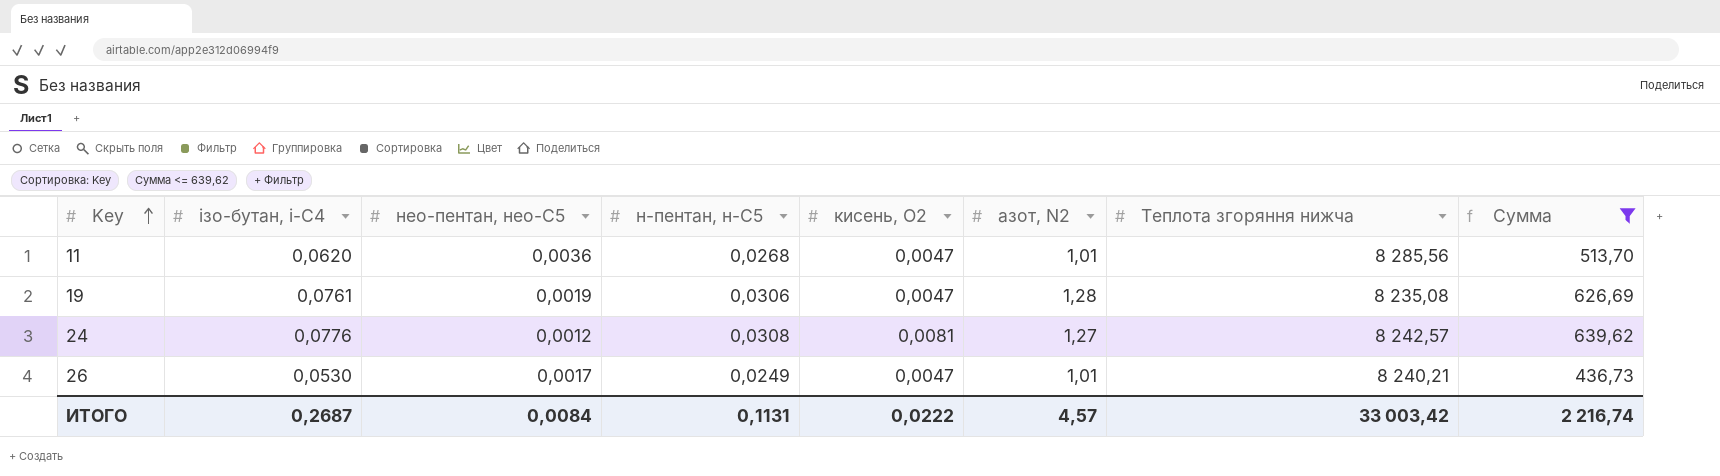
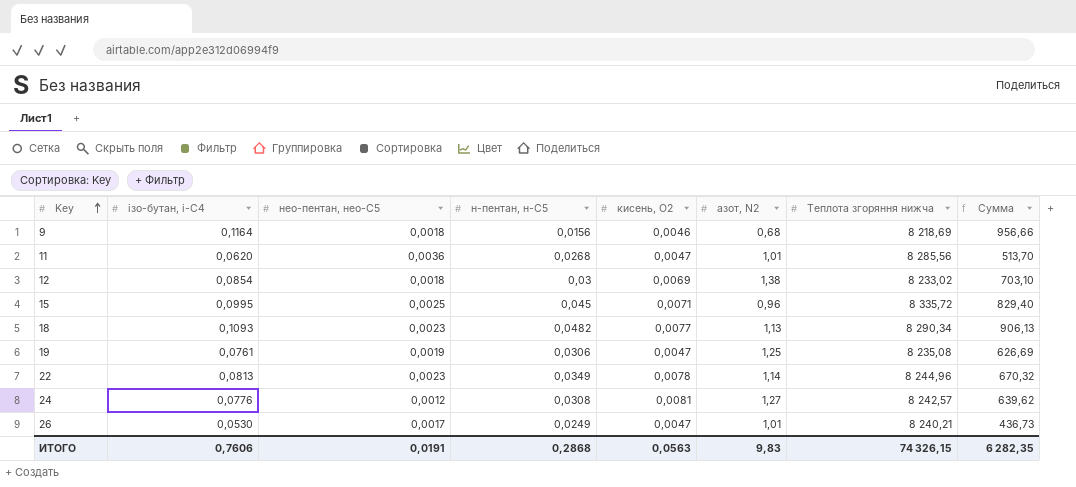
filter: Сумма <= 639,62 -> none
19 | азот, N2: 1,28 -> 1,25
ИТОГО | ізо-бутан, і-С4: 0,2687 -> 0,7606
ИТОГО | нео-пентан, нео-С5: 0,0084 -> 0,0191
ИТОГО | н-пентан, н-С5: 0,1131 -> 0,2868
ИТОГО | кисень, О2: 0,0222 -> 0,0563
ИТОГО | азот, N2: 4,57 -> 9,83
ИТОГО | Теплота згоряння нижча: 33 003,42 -> 74 326,15
ИТОГО | Сумма: 2 216,74 -> 6 282,35

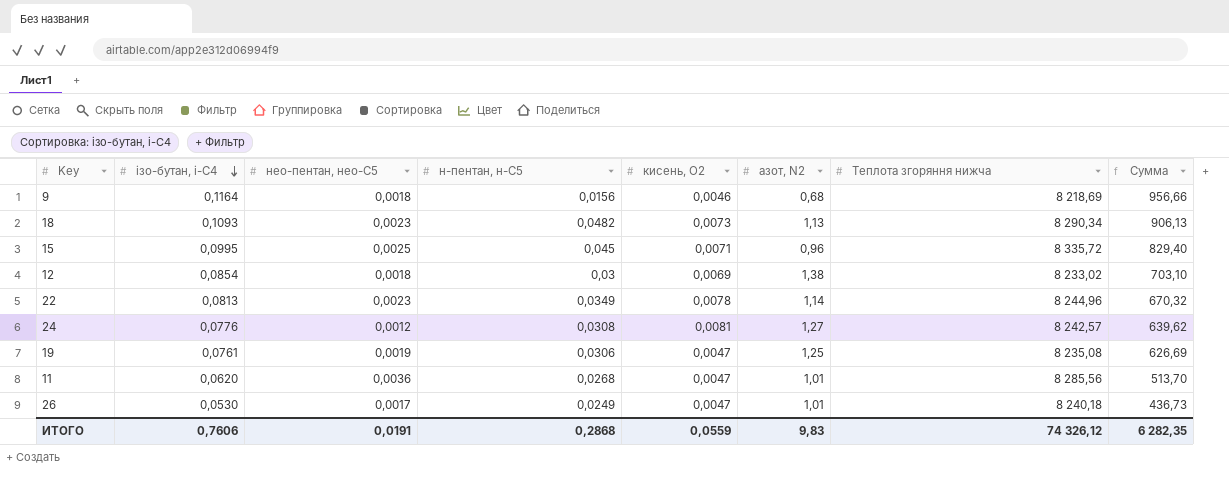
row order: Key ascending -> ізо-бутан, і-С4 descending
18 | кисень, О2: 0,0077 -> 0,0073
26 | Теплота згоряння нижча: 8 240,21 -> 8 240,18
ИТОГО | кисень, О2: 0,0563 -> 0,0559
ИТОГО | Теплота згоряння нижча: 74 326,15 -> 74 326,12

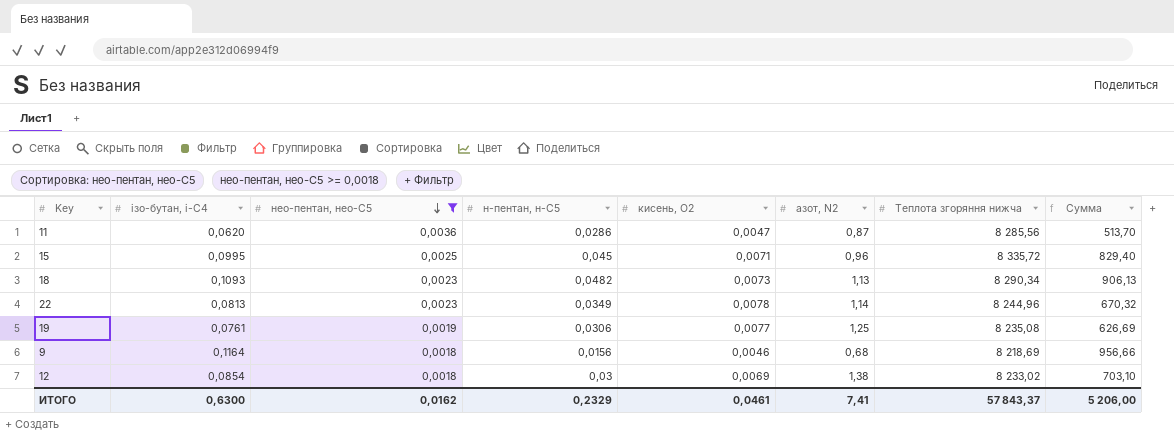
filter: none -> нео-пентан, нео-С5 >= 0,0018
row order: ізо-бутан, і-С4 descending -> нео-пентан, нео-С5 descending
11 | н-пентан, н-С5: 0,0268 -> 0,0286
11 | азот, N2: 1,01 -> 0,87
19 | кисень, О2: 0,0047 -> 0,0077
ИТОГО | ізо-бутан, і-С4: 0,7606 -> 0,6300
ИТОГО | нео-пентан, нео-С5: 0,0191 -> 0,0162
ИТОГО | н-пентан, н-С5: 0,2868 -> 0,2329
ИТОГО | кисень, О2: 0,0559 -> 0,0461
ИТОГО | азот, N2: 9,83 -> 7,41
ИТОГО | Теплота згоряння нижча: 74 326,12 -> 57 843,37
ИТОГО | Сумма: 6 282,35 -> 5 206,00

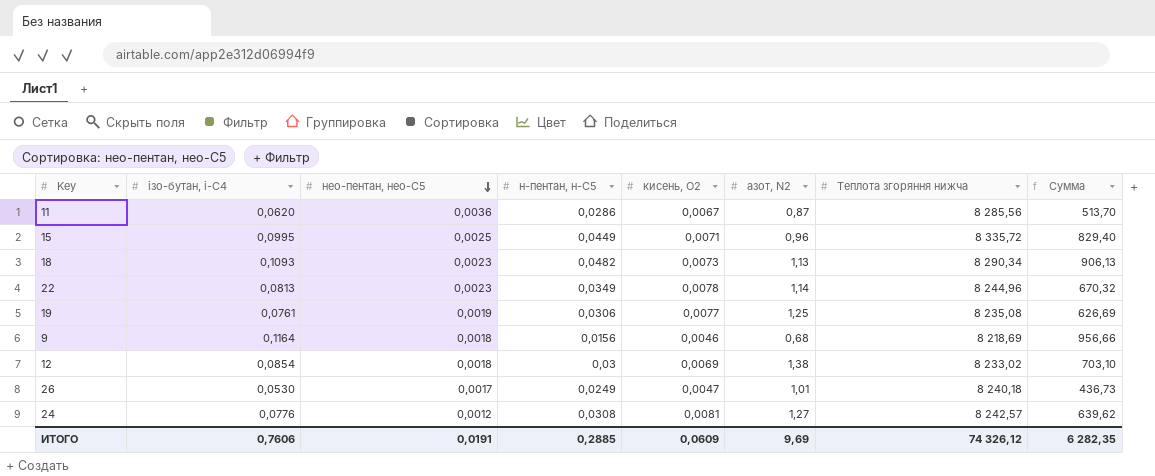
filter: нео-пентан, нео-С5 >= 0,0018 -> none
11 | кисень, О2: 0,0047 -> 0,0067
15 | н-пентан, н-С5: 0,045 -> 0,0449
ИТОГО | ізо-бутан, і-С4: 0,6300 -> 0,7606
ИТОГО | нео-пентан, нео-С5: 0,0162 -> 0,0191
ИТОГО | н-пентан, н-С5: 0,2329 -> 0,2885
ИТОГО | кисень, О2: 0,0461 -> 0,0609
ИТОГО | азот, N2: 7,41 -> 9,69
ИТОГО | Теплота згоряння нижча: 57 843,37 -> 74 326,12
ИТОГО | Сумма: 5 206,00 -> 6 282,35

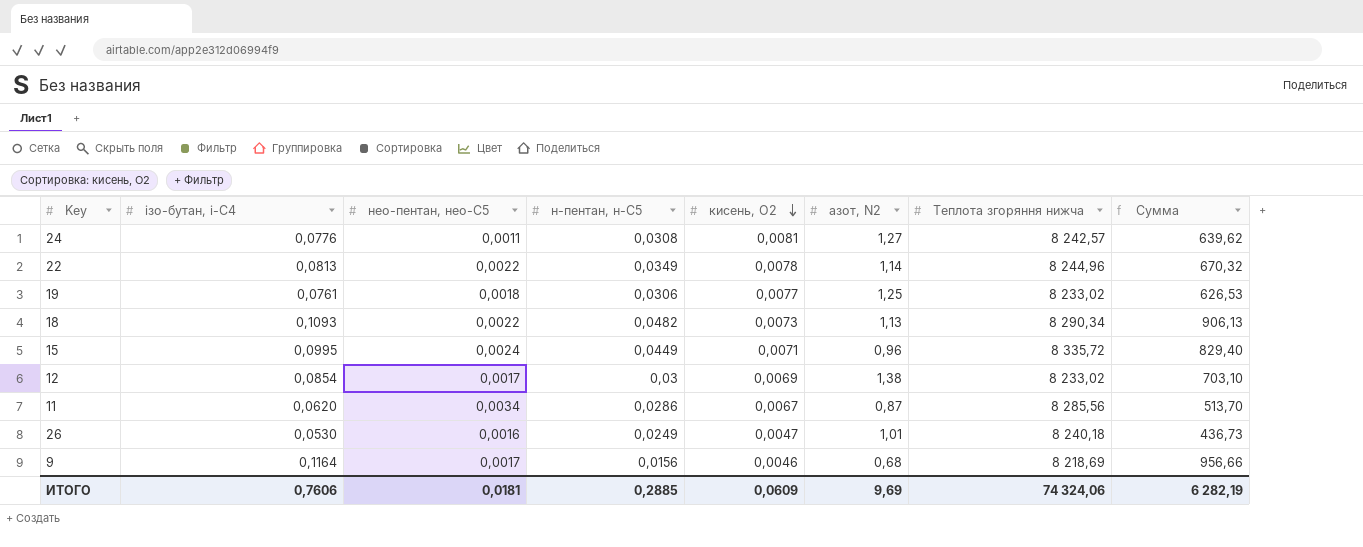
row order: нео-пентан, нео-С5 descending -> кисень, О2 descending
24 | нео-пентан, нео-С5: 0,0012 -> 0,0011
22 | нео-пентан, нео-С5: 0,0023 -> 0,0022
19 | нео-пентан, нео-С5: 0,0019 -> 0,0018
19 | Теплота згоряння нижча: 8 235,08 -> 8 233,02
19 | Сумма: 626,69 -> 626,53
18 | нео-пентан, нео-С5: 0,0023 -> 0,0022
15 | нео-пентан, нео-С5: 0,0025 -> 0,0024
12 | нео-пентан, нео-С5: 0,0018 -> 0,0017
11 | нео-пентан, нео-С5: 0,0036 -> 0,0034
26 | нео-пентан, нео-С5: 0,0017 -> 0,0016
9 | нео-пентан, нео-С5: 0,0018 -> 0,0017
ИТОГО | нео-пентан, нео-С5: 0,0191 -> 0,0181
ИТОГО | Теплота згоряння нижча: 74 326,12 -> 74 324,06
ИТОГО | Сумма: 6 282,35 -> 6 282,19

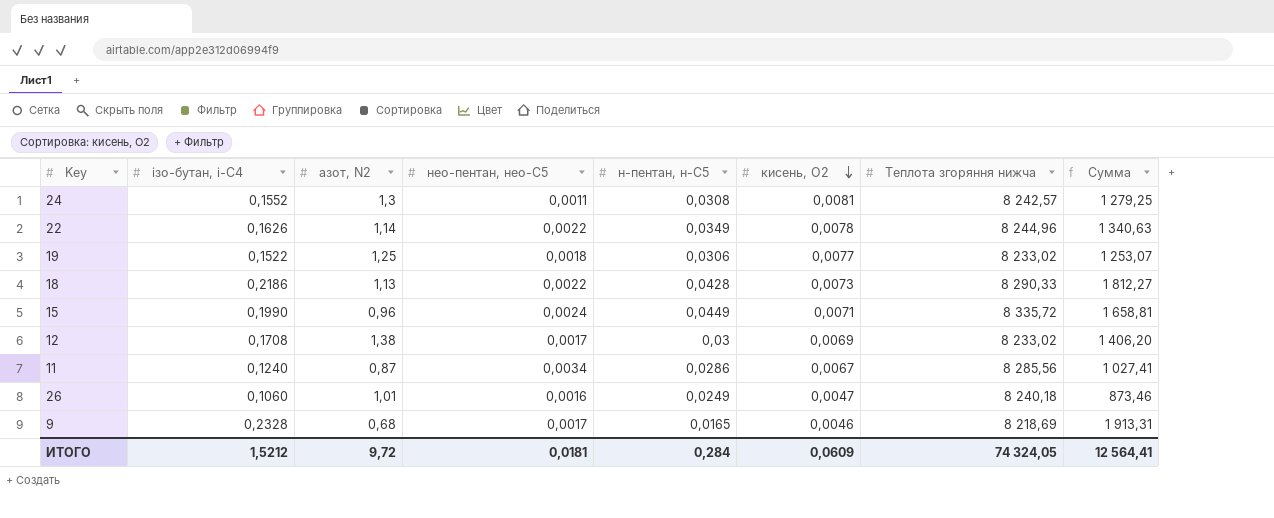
column азот, N2 | position: 6 -> 3
24 | ізо-бутан, і-С4: 0,0776 -> 0,1552
24 | азот, N2: 1,27 -> 1,3
24 | Сумма: 639,62 -> 1 279,25
22 | ізо-бутан, і-С4: 0,0813 -> 0,1626
22 | Сумма: 670,32 -> 1 340,63
19 | ізо-бутан, і-С4: 0,0761 -> 0,1522
19 | Сумма: 626,53 -> 1 253,07
18 | ізо-бутан, і-С4: 0,1093 -> 0,2186
18 | н-пентан, н-С5: 0,0482 -> 0,0428
18 | Теплота згоряння нижча: 8 290,34 -> 8 290,33
18 | Сумма: 906,13 -> 1 812,27
15 | ізо-бутан, і-С4: 0,0995 -> 0,1990
15 | Сумма: 829,40 -> 1 658,81
12 | ізо-бутан, і-С4: 0,0854 -> 0,1708
12 | Сумма: 703,10 -> 1 406,20
11 | ізо-бутан, і-С4: 0,0620 -> 0,1240
11 | Сумма: 513,70 -> 1 027,41
26 | ізо-бутан, і-С4: 0,0530 -> 0,1060
26 | Сумма: 436,73 -> 873,46
9 | ізо-бутан, і-С4: 0,1164 -> 0,2328
9 | н-пентан, н-С5: 0,0156 -> 0,0165
9 | Сумма: 956,66 -> 1 913,31
ИТОГО | ізо-бутан, і-С4: 0,7606 -> 1,5212
ИТОГО | азот, N2: 9,69 -> 9,72
ИТОГО | н-пентан, н-С5: 0,2885 -> 0,284
ИТОГО | Теплота згоряння нижча: 74 324,06 -> 74 324,05
ИТОГО | Сумма: 6 282,19 -> 12 564,41

